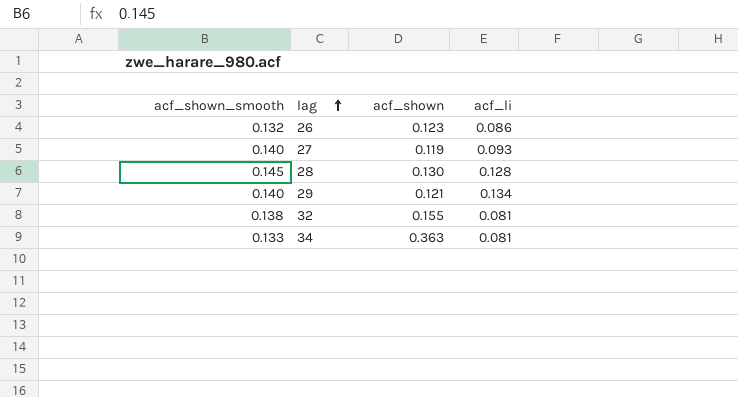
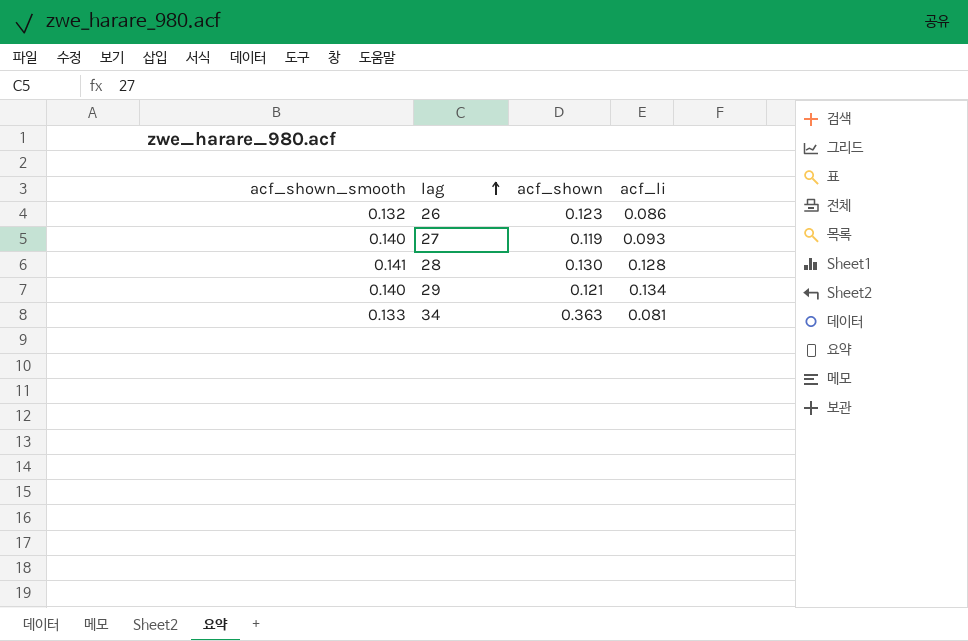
row 32: 0.138 | 0.155 | 0.081 -> none
28 | acf_shown_smooth: 0.145 -> 0.141

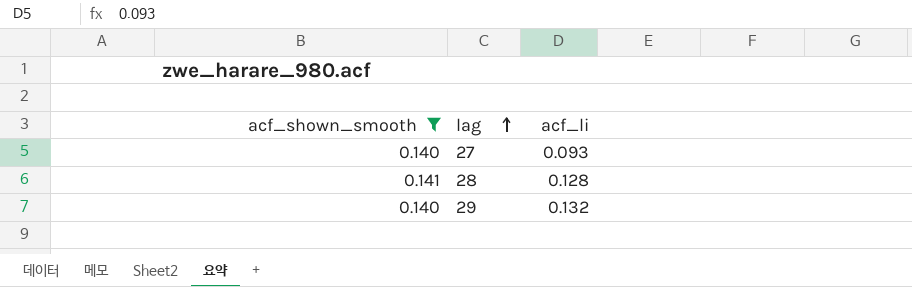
filter: none -> acf_shown_smooth >= 0.140
column acf_shown | position: 3 -> none
29 | acf_li: 0.134 -> 0.132

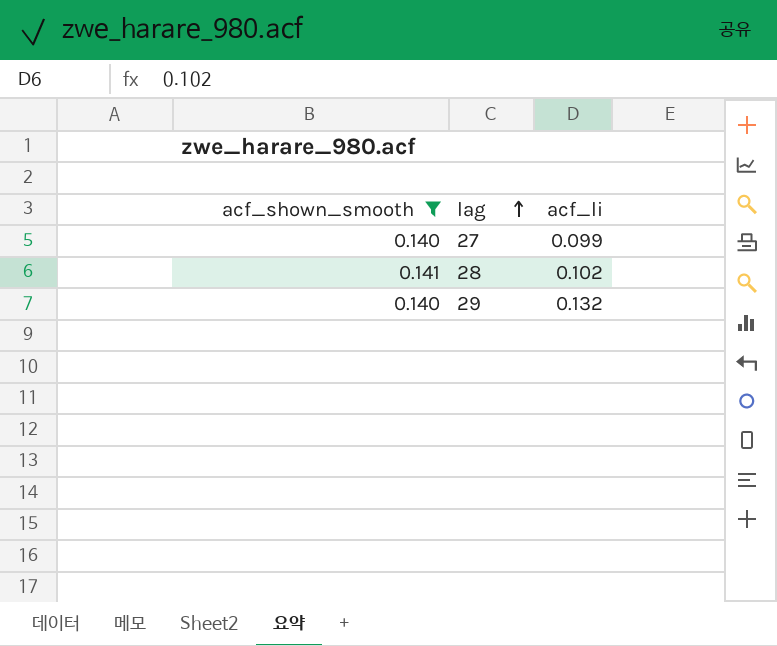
27 | acf_li: 0.093 -> 0.099
28 | acf_li: 0.128 -> 0.102

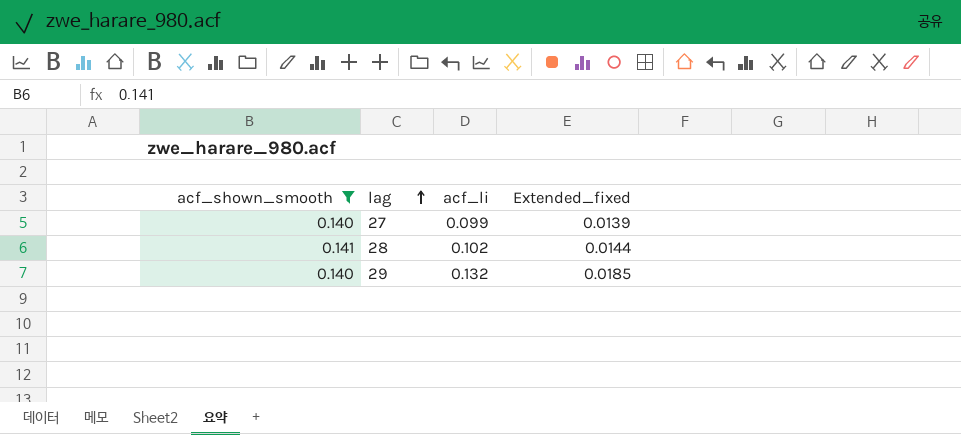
column Extended_fixed | formula: none -> [acf_shown_smooth] * [acf_li]

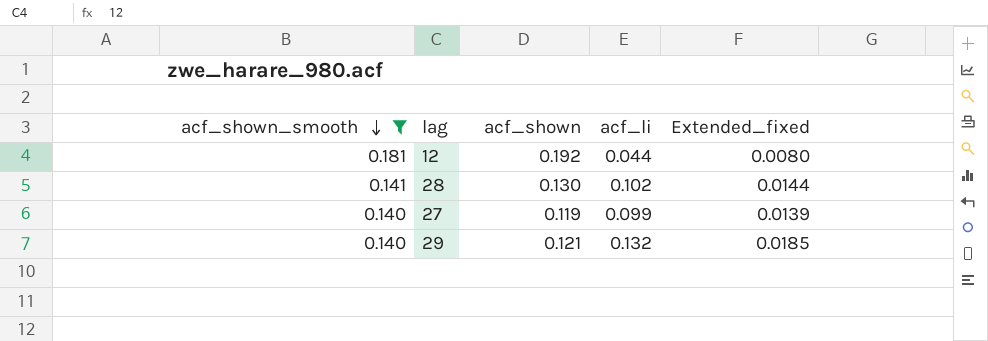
row order: lag ascending -> acf_shown_smooth descending
column acf_shown | position: none -> 3
row 12: none -> 0.181 | 0.192 | 0.044 | 0.0080

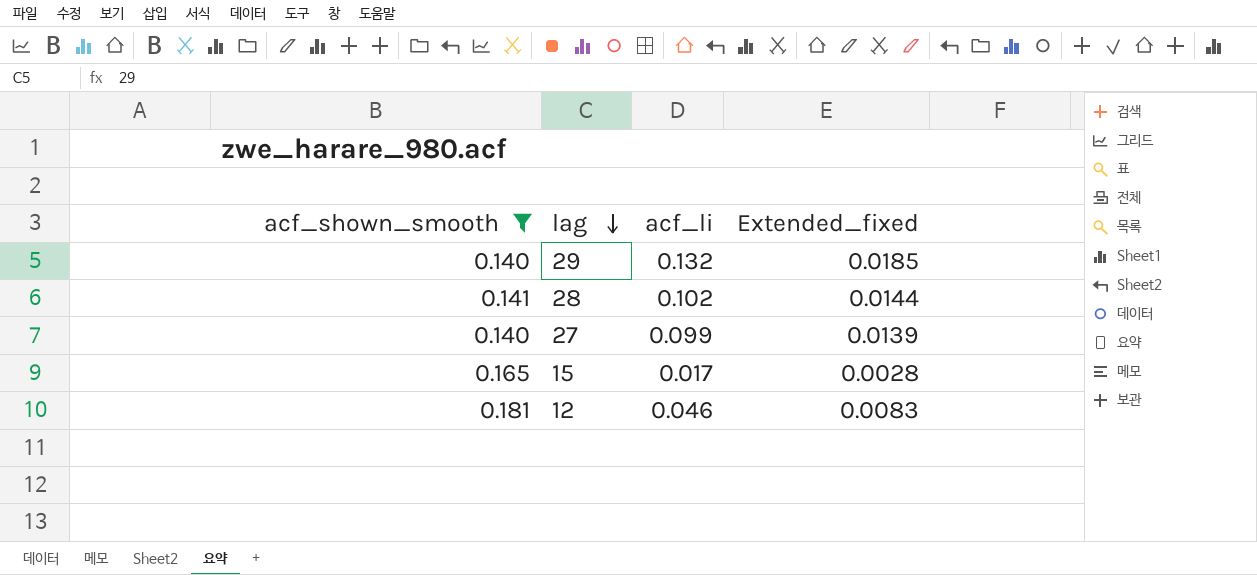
row order: acf_shown_smooth descending -> lag descending
column acf_shown | position: 3 -> none
row 15: none -> 0.165 | 0.017 | 0.0028
12 | acf_li: 0.044 -> 0.046
12 | Extended_fixed: 0.0080 -> 0.0083

